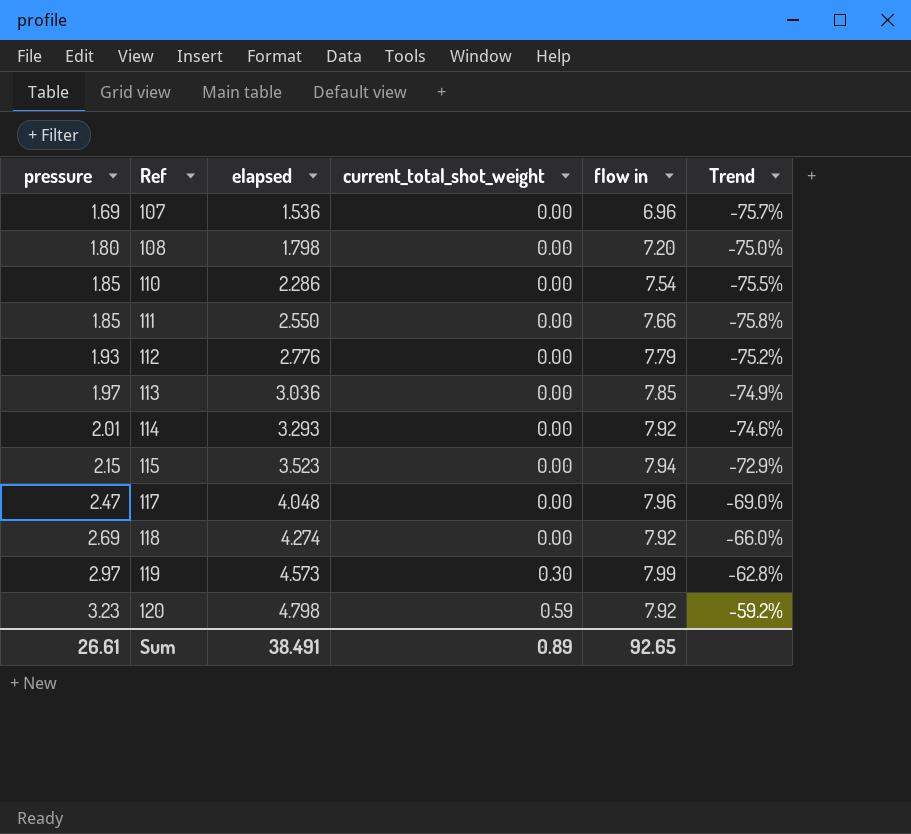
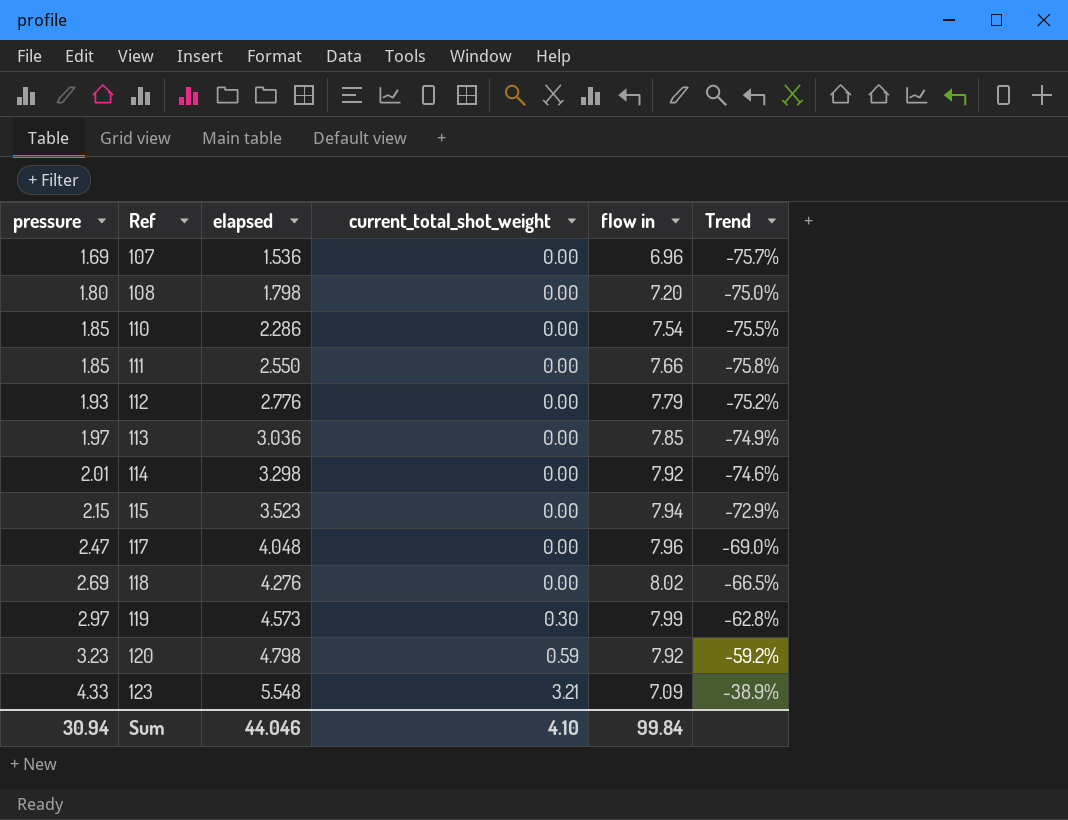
114 | elapsed: 3.293 -> 3.298
118 | elapsed: 4.274 -> 4.276
118 | flow in: 7.92 -> 8.02
118 | Trend: -66.0% -> -66.5%
row 123: none -> 4.33 | 5.548 | 3.21 | 7.09 | -38.9%
Sum | pressure: 26.61 -> 30.94
Sum | elapsed: 38.491 -> 44.046
Sum | current_total_shot_weight: 0.89 -> 4.10
Sum | flow in: 92.65 -> 99.84

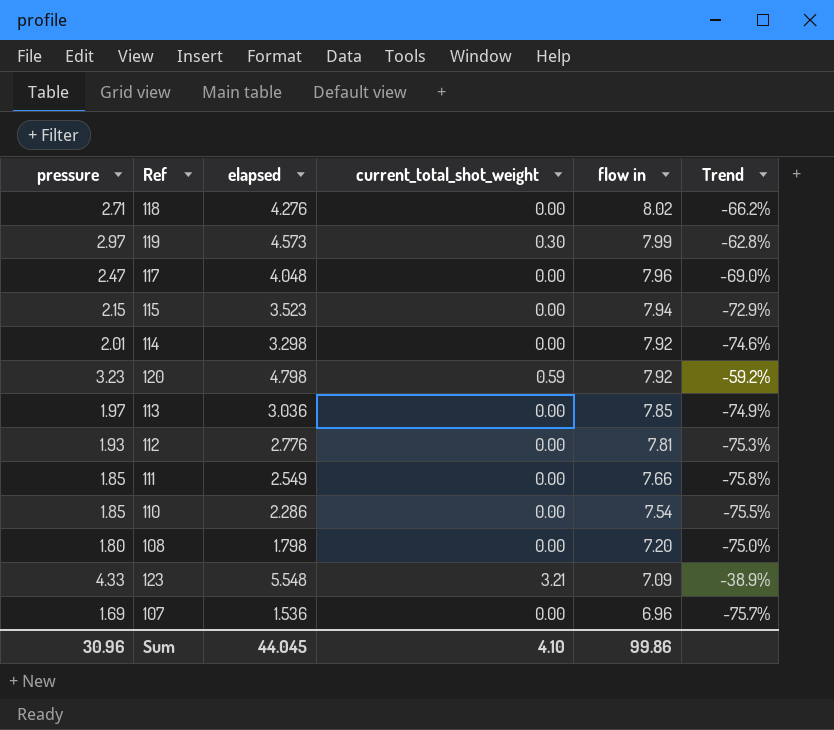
row order: pressure ascending -> flow in descending
118 | pressure: 2.69 -> 2.71
118 | Trend: -66.5% -> -66.2%
112 | flow in: 7.79 -> 7.81
112 | Trend: -75.2% -> -75.3%
111 | elapsed: 2.550 -> 2.549
Sum | pressure: 30.94 -> 30.96
Sum | elapsed: 44.046 -> 44.045
Sum | flow in: 99.84 -> 99.86

